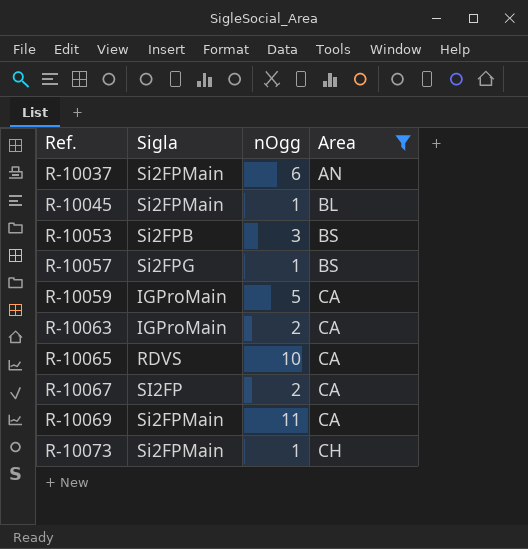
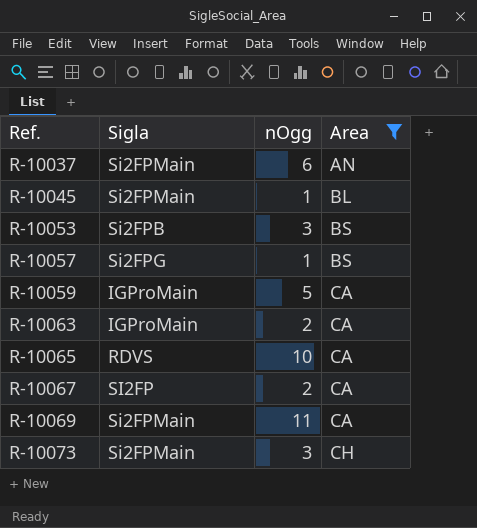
R-10073 | nOgg: 1 -> 3

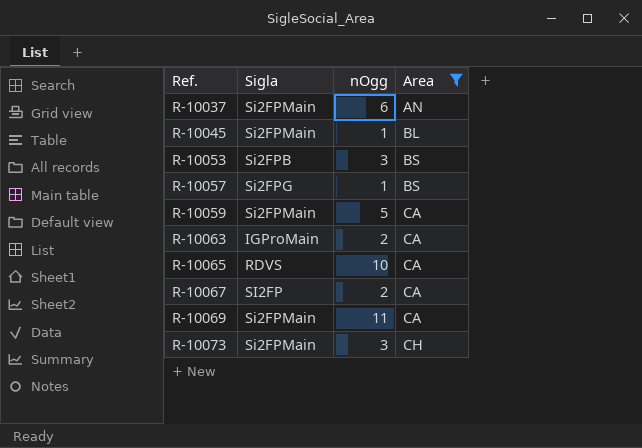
R-10059 | Sigla: IGProMain -> Si2FPMain

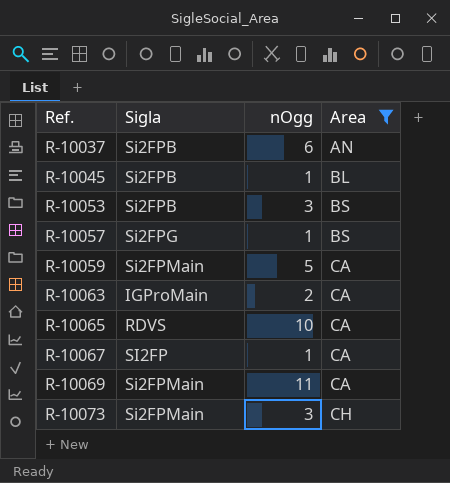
R-10037 | Sigla: Si2FPMain -> Si2FPB
R-10045 | Sigla: Si2FPMain -> Si2FPB
R-10067 | nOgg: 2 -> 1

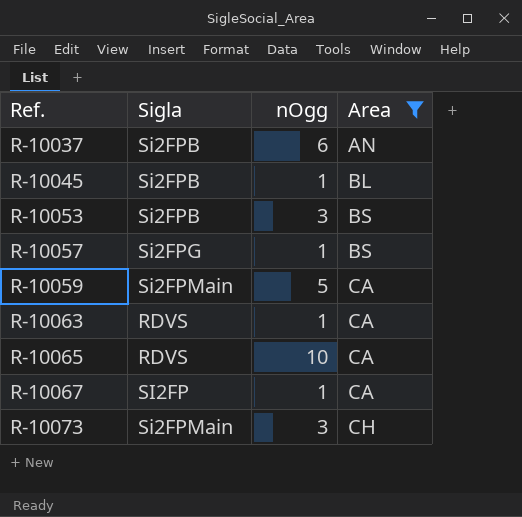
row R-10069: Si2FPMain | 11 | CA -> none
R-10063 | Sigla: IGProMain -> RDVS
R-10063 | nOgg: 2 -> 1

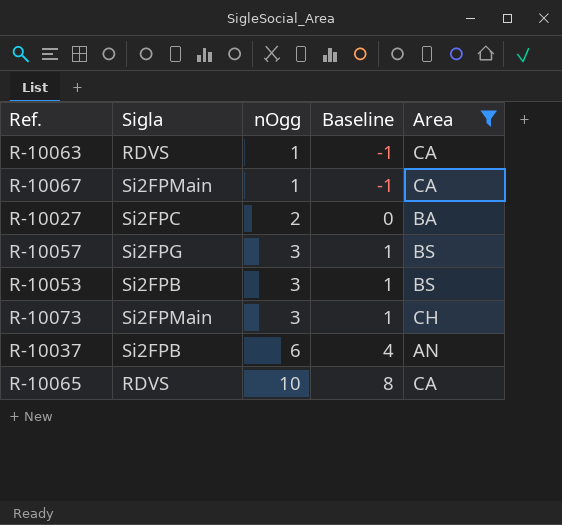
row order: Ref. ascending -> nOgg ascending
column Baseline | formula: none -> [nOgg] - 2
row R-10045: Si2FPB | 1 | BL -> none
row R-10059: Si2FPMain | 5 | CA -> none
R-10067 | Sigla: SI2FP -> Si2FPMain
row R-10027: none -> Si2FPC | 2 | 0 | BA
R-10057 | nOgg: 1 -> 3

